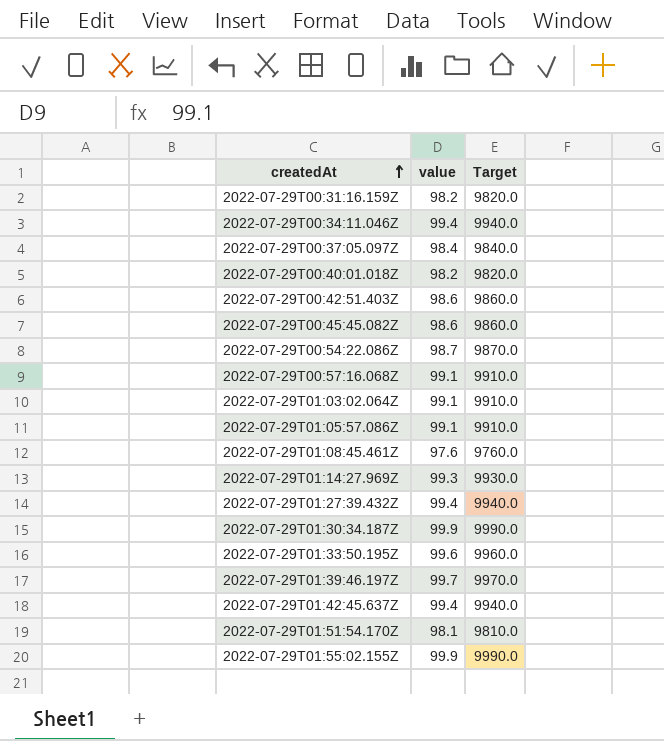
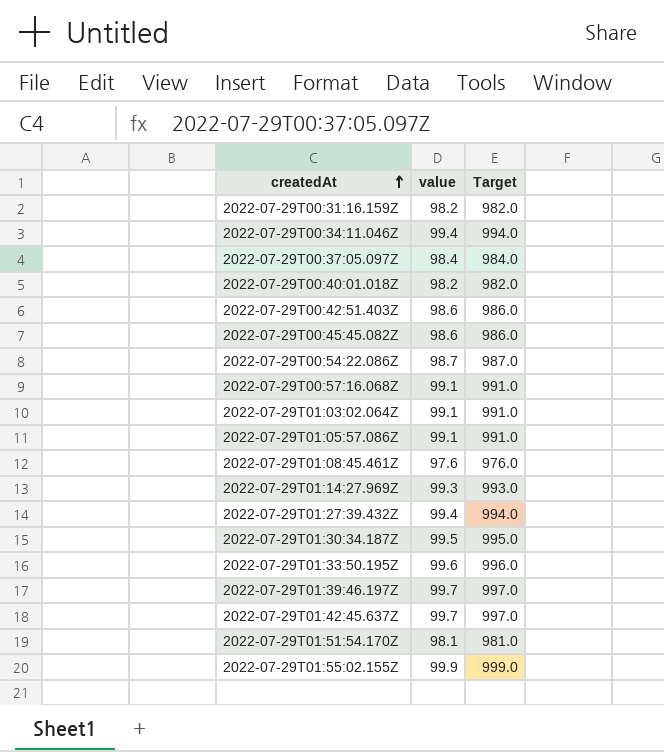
column Target | formula: [value] * 100 -> [value] * 10
2022-07-29T01:30:34.187Z | value: 99.9 -> 99.5
2022-07-29T01:42:45.637Z | value: 99.4 -> 99.7

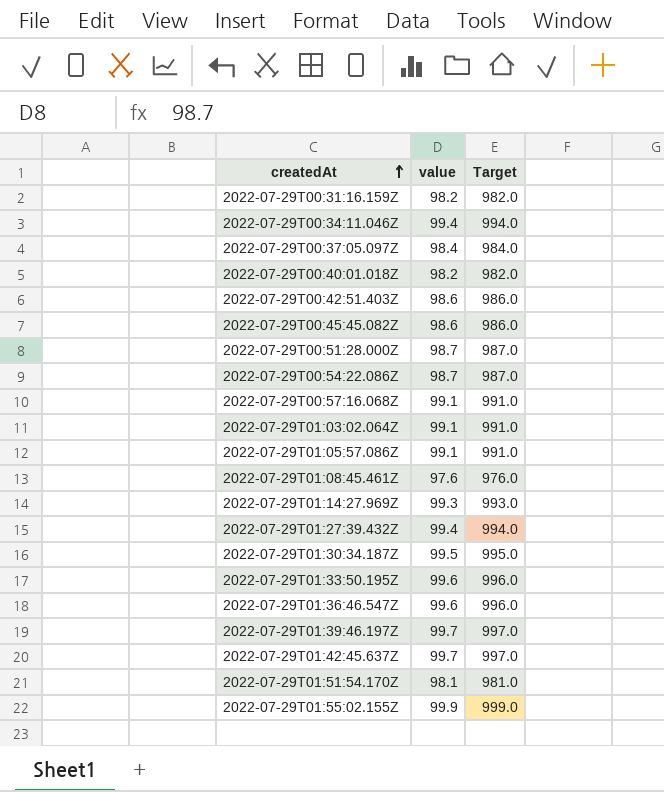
row 2022-07-29T00:51:28.000Z: none -> 98.7 | 987.0
row 2022-07-29T01:36:46.547Z: none -> 99.6 | 996.0

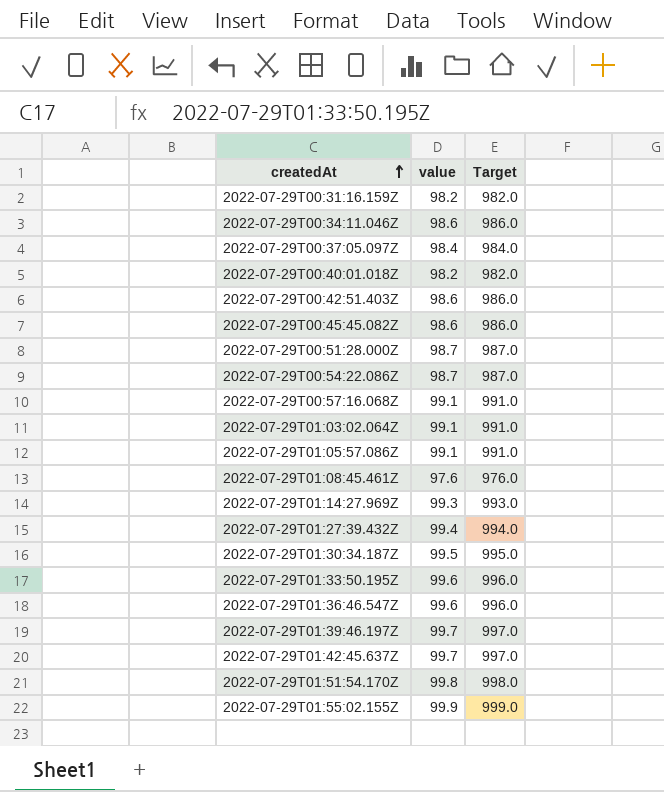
2022-07-29T00:34:11.046Z | value: 99.4 -> 98.6
2022-07-29T00:34:11.046Z | Target: 994.0 -> 986.0
2022-07-29T01:51:54.170Z | value: 98.1 -> 99.8
2022-07-29T01:51:54.170Z | Target: 981.0 -> 998.0

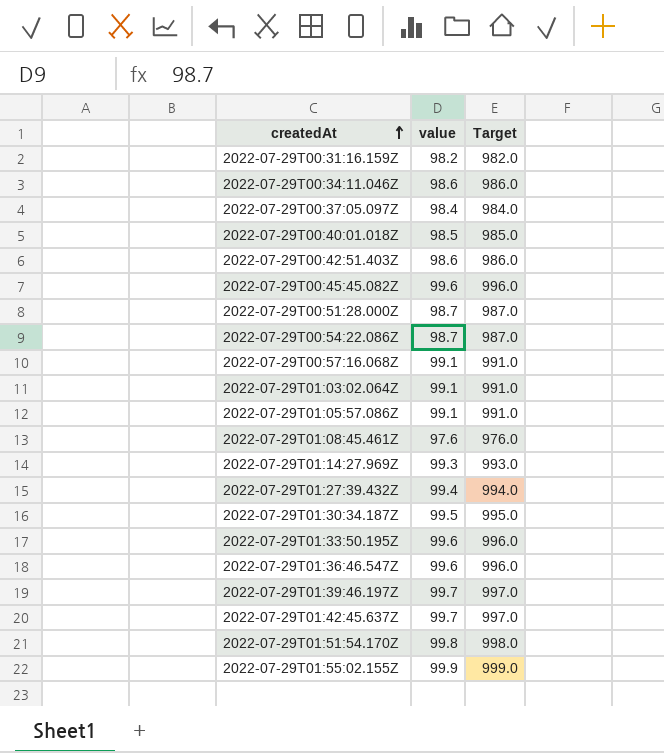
2022-07-29T00:40:01.018Z | value: 98.2 -> 98.5
2022-07-29T00:40:01.018Z | Target: 982.0 -> 985.0
2022-07-29T00:45:45.082Z | value: 98.6 -> 99.6
2022-07-29T00:45:45.082Z | Target: 986.0 -> 996.0

